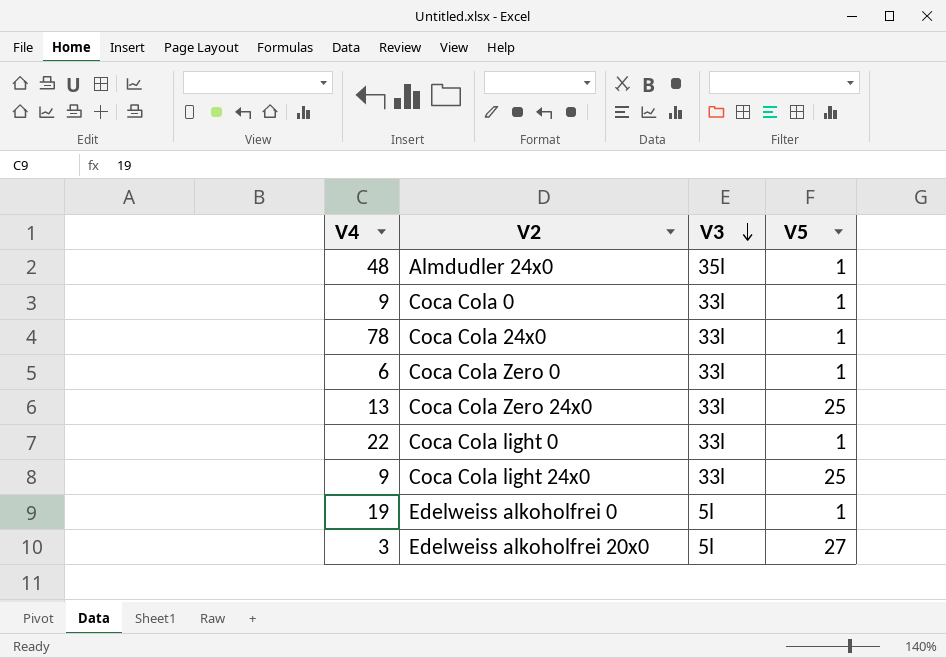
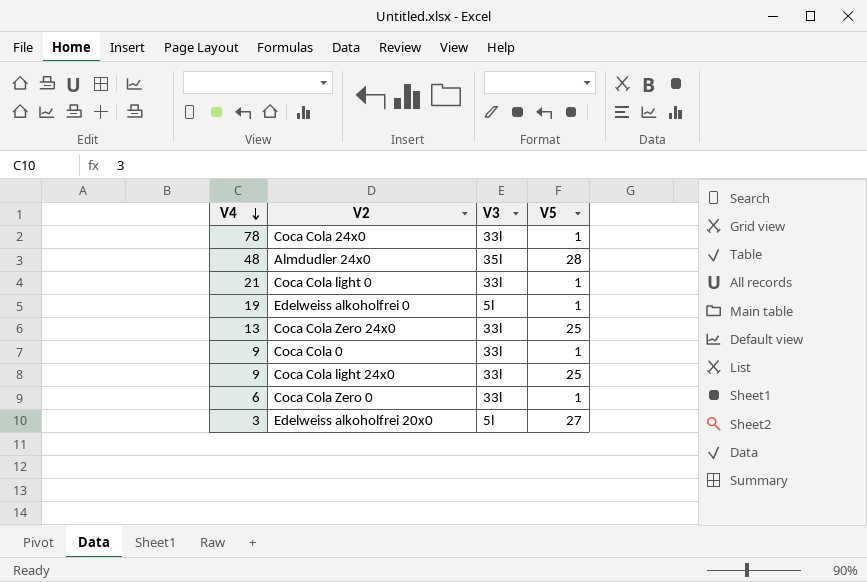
row order: V3 descending -> V4 descending
Almdudler 24x0 | V5: 1 -> 28
Coca Cola light 0 | V4: 22 -> 21

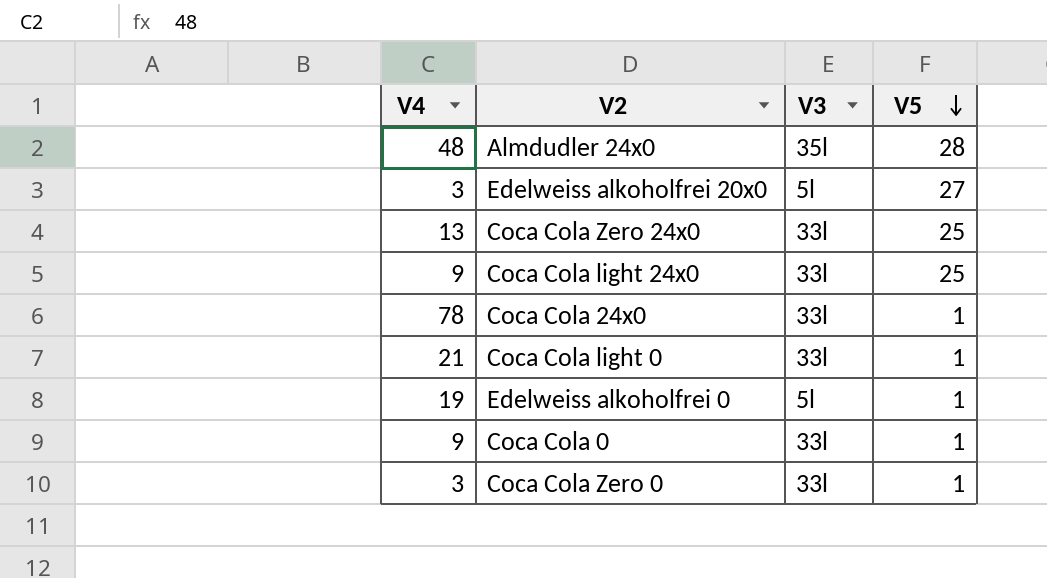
row order: V4 descending -> V5 descending
Coca Cola Zero 0 | V4: 6 -> 3

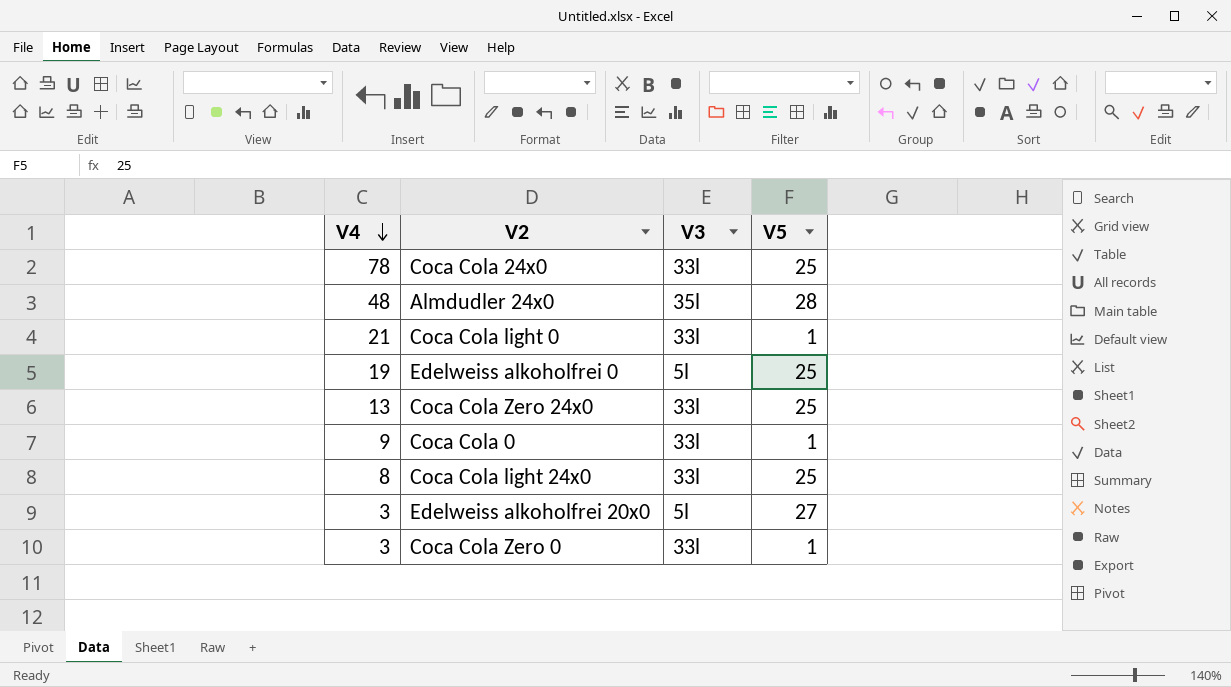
row order: V5 descending -> V4 descending
Coca Cola 24x0 | V5: 1 -> 25
Edelweiss alkoholfrei 0 | V5: 1 -> 25
Coca Cola light 24x0 | V4: 9 -> 8

